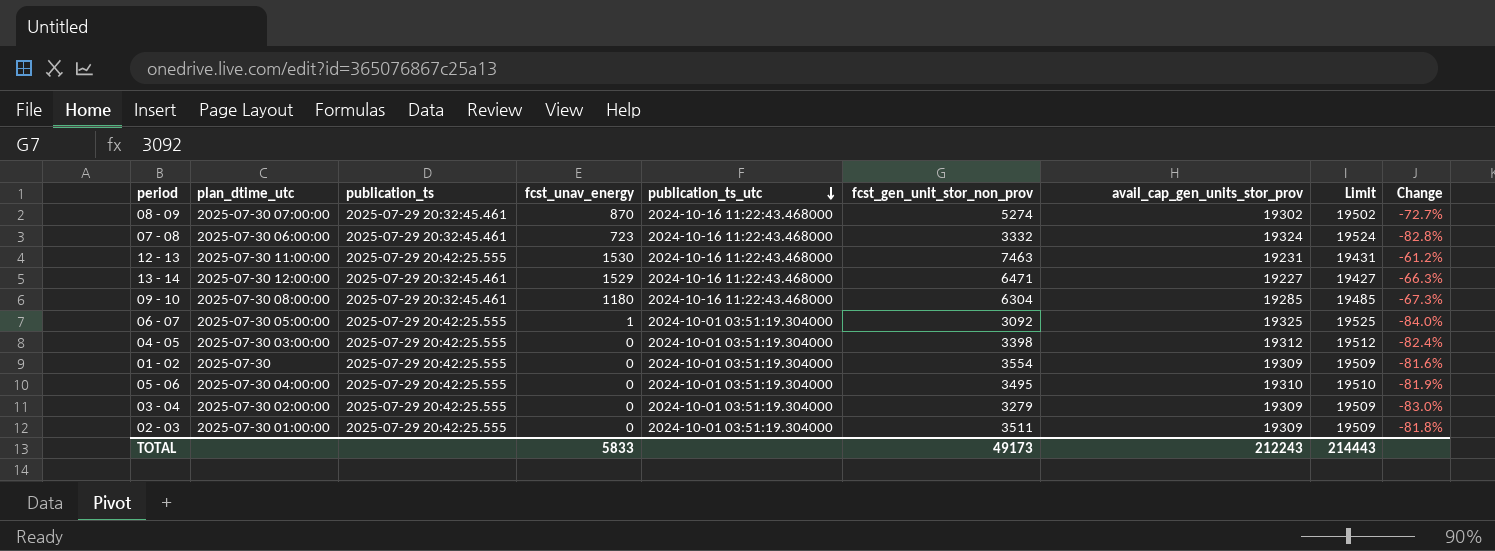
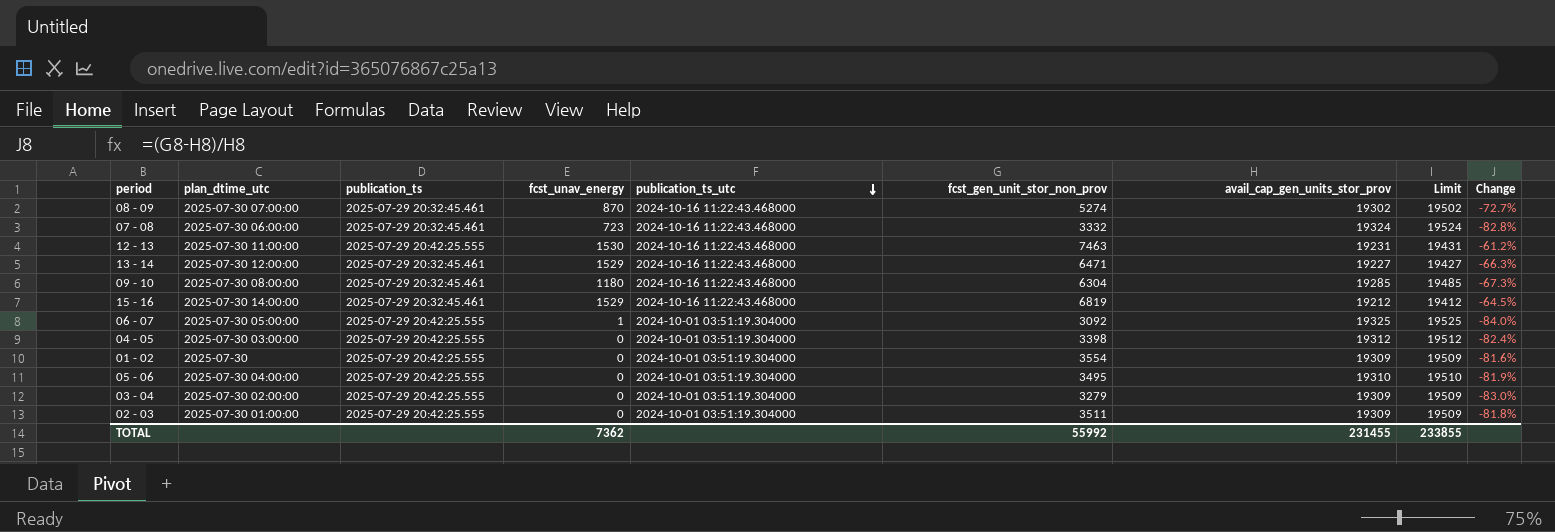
row 15 - 16: none -> 2025-07-30 14:00:00 | 2025-07-29 20:32:45.461 | 1529 | 2024-10-16 11:22:43.468000 | 6819 | 19212 | 19412 | -64.5%
TOTAL | fcst_unav_energy: 5833 -> 7362
TOTAL | fcst_gen_unit_stor_non_prov: 49173 -> 55992
TOTAL | avail_cap_gen_units_stor_prov: 212243 -> 231455
TOTAL | Limit: 214443 -> 233855

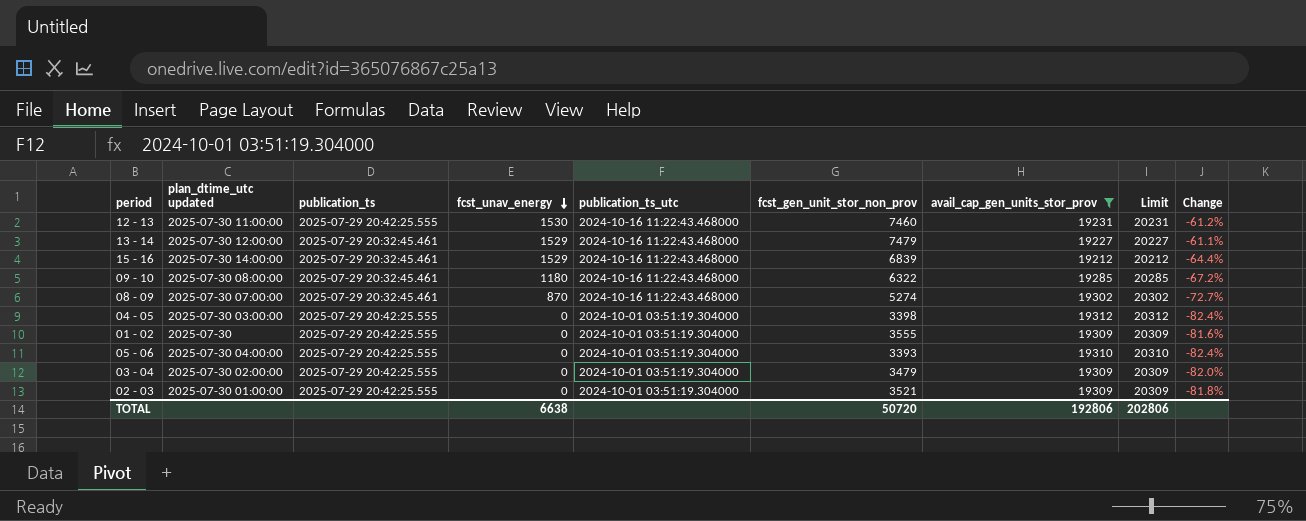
filter: none -> avail_cap_gen_units_stor_prov <= 19312
row order: publication_ts_utc descending -> fcst_unav_energy descending
column name: plan_dtime_utc -> plan_dtime_utc updated
column Limit | formula: [avail_cap_gen_units_stor_prov] + 200 -> [avail_cap_gen_units_stor_prov] + 1000
12 - 13 | fcst_gen_unit_stor_non_prov: 7463 -> 7460
13 - 14 | fcst_gen_unit_stor_non_prov: 6471 -> 7479
13 - 14 | Change: -66.3% -> -61.1%
15 - 16 | fcst_gen_unit_stor_non_prov: 6819 -> 6839
15 - 16 | Change: -64.5% -> -64.4%
09 - 10 | fcst_gen_unit_stor_non_prov: 6304 -> 6322
09 - 10 | Change: -67.3% -> -67.2%
01 - 02 | fcst_gen_unit_stor_non_prov: 3554 -> 3555
05 - 06 | fcst_gen_unit_stor_non_prov: 3495 -> 3393
05 - 06 | Change: -81.9% -> -82.4%
03 - 04 | fcst_gen_unit_stor_non_prov: 3279 -> 3479
03 - 04 | Change: -83.0% -> -82.0%
02 - 03 | fcst_gen_unit_stor_non_prov: 3511 -> 3521
TOTAL | fcst_unav_energy: 7362 -> 6638
TOTAL | fcst_gen_unit_stor_non_prov: 55992 -> 50720
TOTAL | avail_cap_gen_units_stor_prov: 231455 -> 192806
TOTAL | Limit: 233855 -> 202806

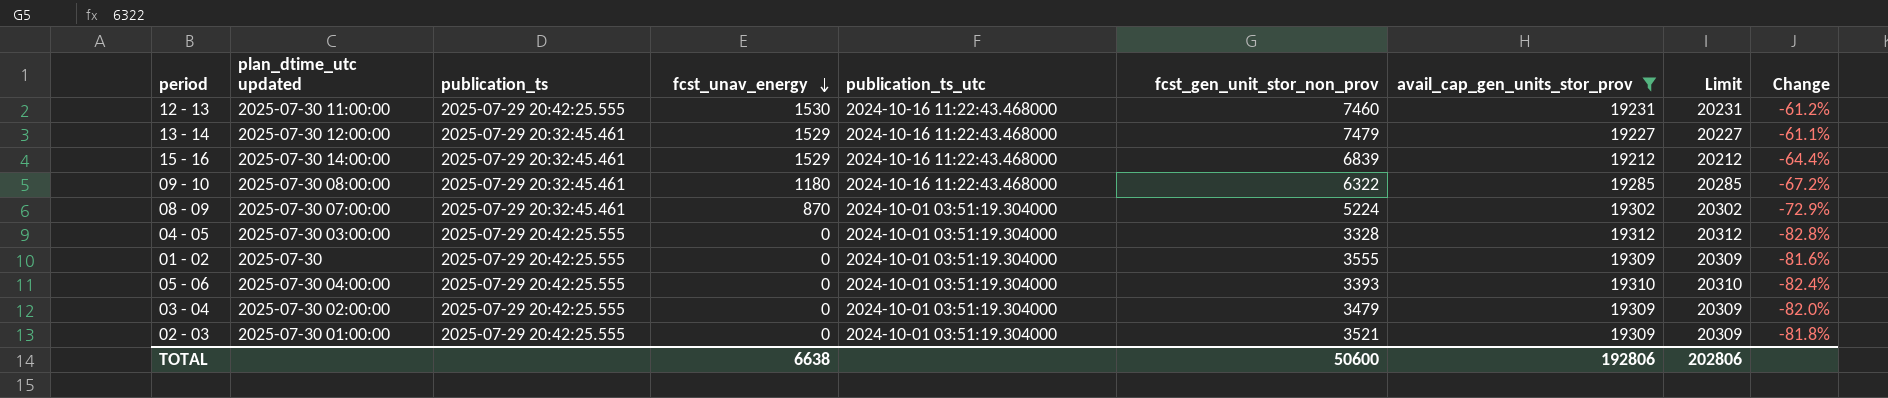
08 - 09 | publication_ts_utc: 2024-10-16 11:22:43.468000 -> 2024-10-01 03:51:19.304000
08 - 09 | fcst_gen_unit_stor_non_prov: 5274 -> 5224
08 - 09 | Change: -72.7% -> -72.9%
04 - 05 | fcst_gen_unit_stor_non_prov: 3398 -> 3328
04 - 05 | Change: -82.4% -> -82.8%
TOTAL | fcst_gen_unit_stor_non_prov: 50720 -> 50600

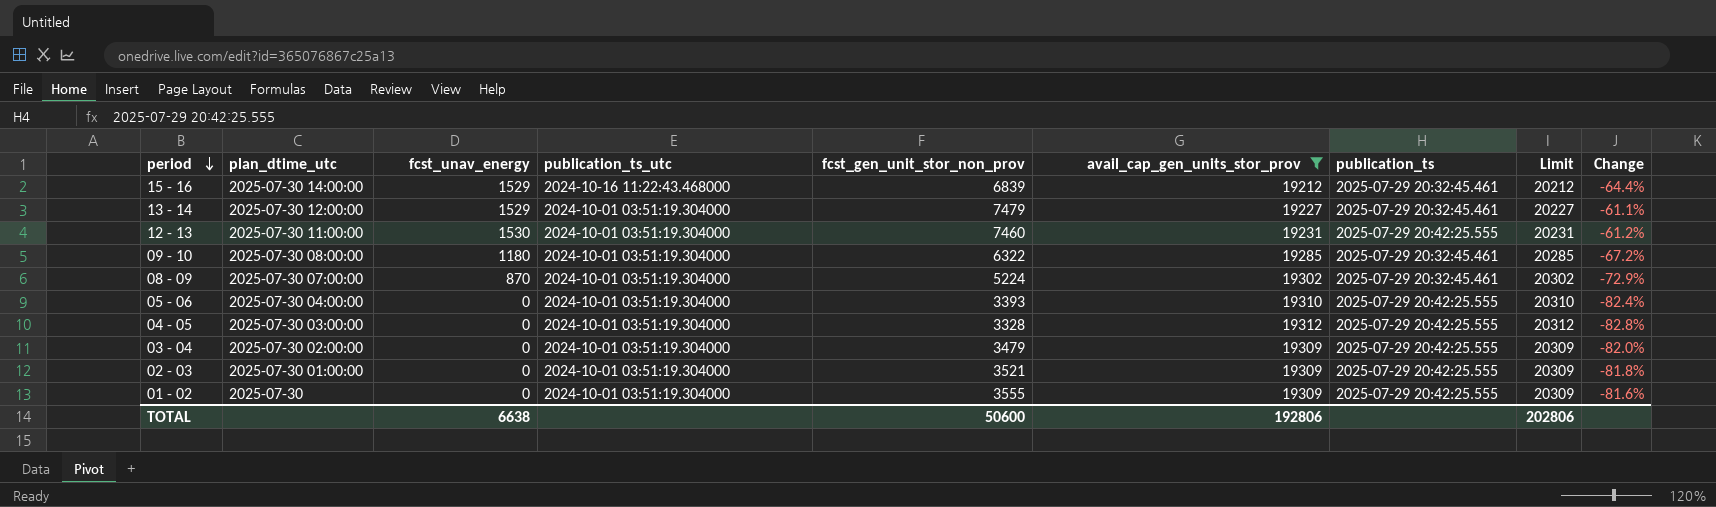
row order: fcst_unav_energy descending -> period descending
column name: plan_dtime_utc updated -> plan_dtime_utc
column publication_ts | position: 3 -> 7
13 - 14 | publication_ts_utc: 2024-10-16 11:22:43.468000 -> 2024-10-01 03:51:19.304000
12 - 13 | publication_ts_utc: 2024-10-16 11:22:43.468000 -> 2024-10-01 03:51:19.304000
09 - 10 | publication_ts_utc: 2024-10-16 11:22:43.468000 -> 2024-10-01 03:51:19.304000

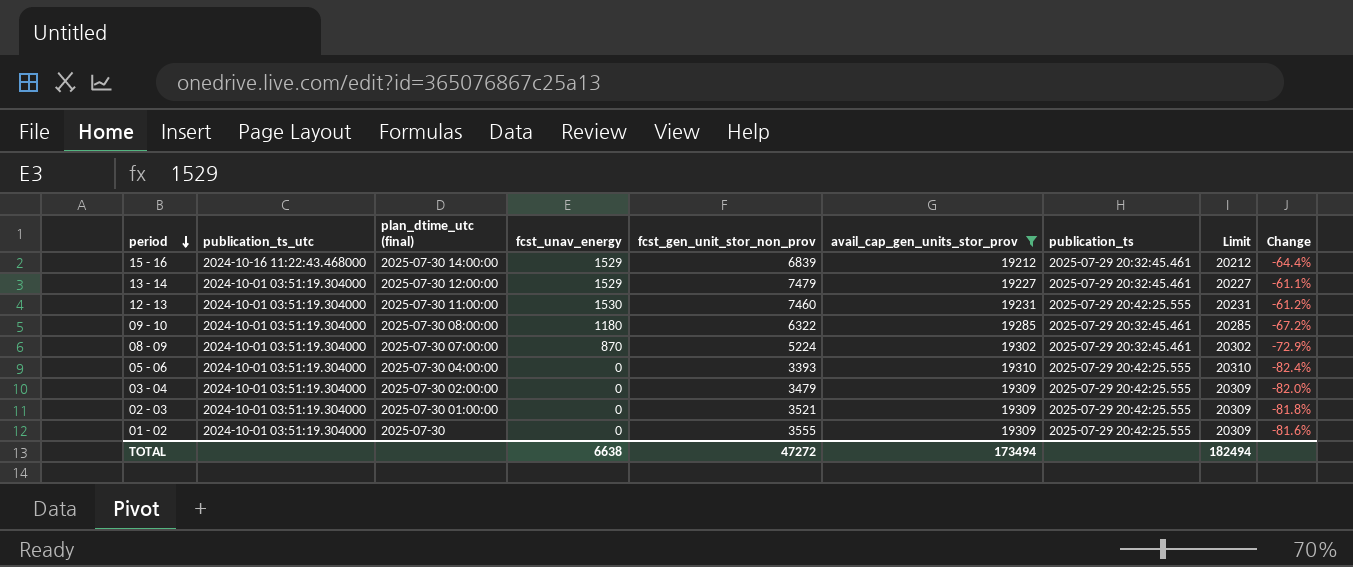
column publication_ts_utc | position: 4 -> 2
column name: plan_dtime_utc -> plan_dtime_utc (final)
row 04 - 05: 2025-07-30 03:00:00 | 0 | 2024-10-01 03:51:19.304000 | 3328 | 19312 | 2025-07-29 20:42:25.555 | 20312 | -82.8% -> none
TOTAL | fcst_gen_unit_stor_non_prov: 50600 -> 47272
TOTAL | avail_cap_gen_units_stor_prov: 192806 -> 173494
TOTAL | Limit: 202806 -> 182494

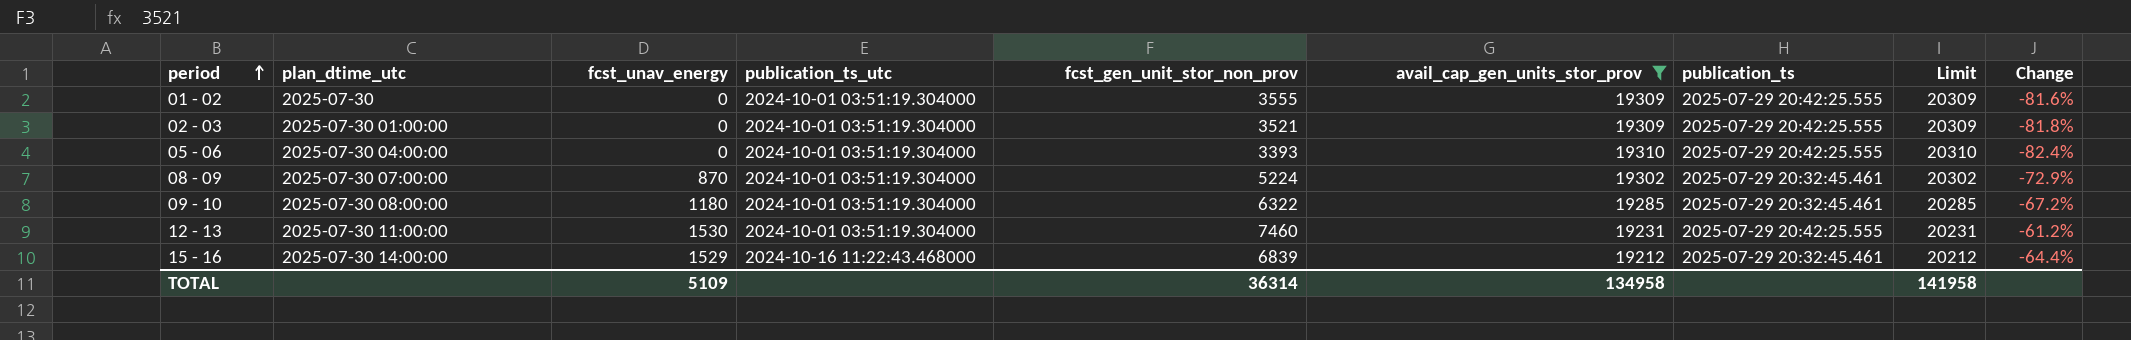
row order: period descending -> period ascending
column name: plan_dtime_utc (final) -> plan_dtime_utc
column publication_ts_utc | position: 2 -> 4
row 13 - 14: 2024-10-01 03:51:19.304000 | 2025-07-30 12:00:00 | 1529 | 7479 | 19227 | 2025-07-29 20:32:45.461 | 20227 | -61.1% -> none
row 03 - 04: 2024-10-01 03:51:19.304000 | 2025-07-30 02:00:00 | 0 | 3479 | 19309 | 2025-07-29 20:42:25.555 | 20309 | -82.0% -> none
TOTAL | fcst_unav_energy: 6638 -> 5109
TOTAL | fcst_gen_unit_stor_non_prov: 47272 -> 36314
TOTAL | avail_cap_gen_units_stor_prov: 173494 -> 134958
TOTAL | Limit: 182494 -> 141958

